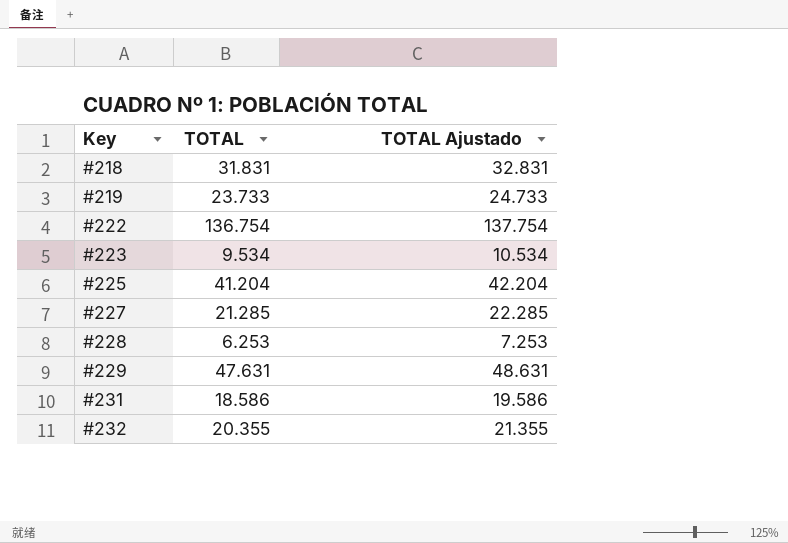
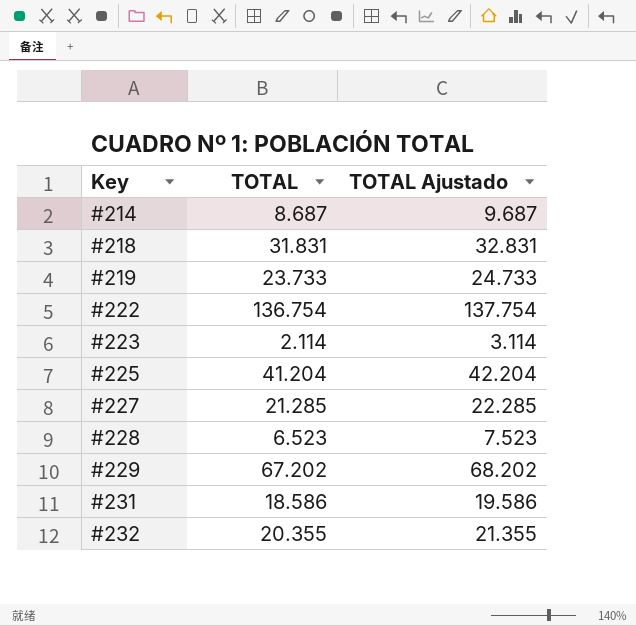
row #214: none -> 8.687 | 9.687
#223 | TOTAL: 9.534 -> 2.114
#223 | TOTAL Ajustado: 10.534 -> 3.114
#228 | TOTAL: 6.253 -> 6.523
#228 | TOTAL Ajustado: 7.253 -> 7.523
#229 | TOTAL: 47.631 -> 67.202
#229 | TOTAL Ajustado: 48.631 -> 68.202

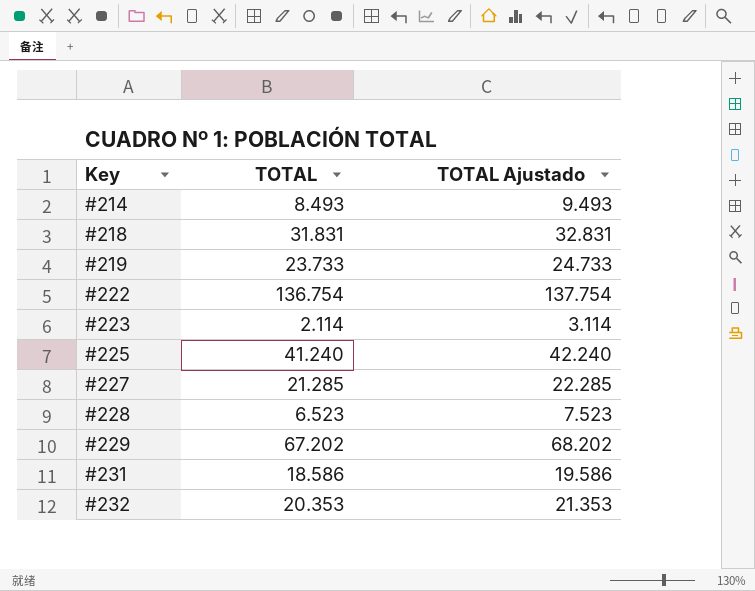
#214 | TOTAL: 8.687 -> 8.493
#214 | TOTAL Ajustado: 9.687 -> 9.493
#225 | TOTAL: 41.204 -> 41.240
#225 | TOTAL Ajustado: 42.204 -> 42.240
#232 | TOTAL: 20.355 -> 20.353
#232 | TOTAL Ajustado: 21.355 -> 21.353

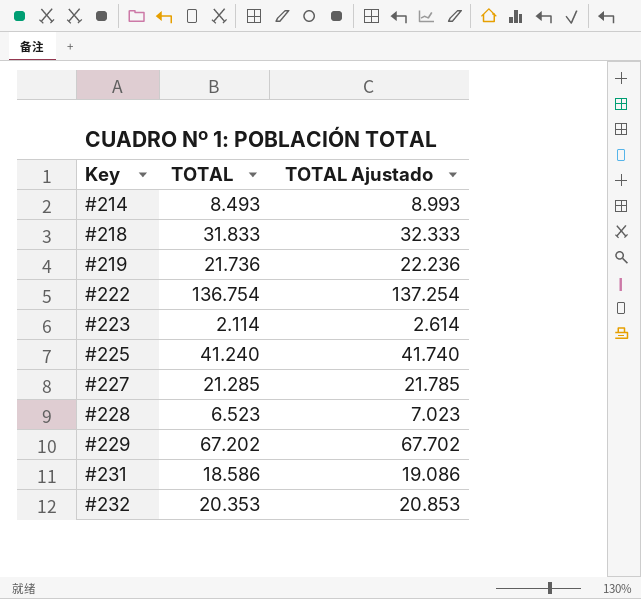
column TOTAL Ajustado | formula: [TOTAL] + 1000 -> [TOTAL] + 500
#218 | TOTAL: 31.831 -> 31.833
#219 | TOTAL: 23.733 -> 21.736

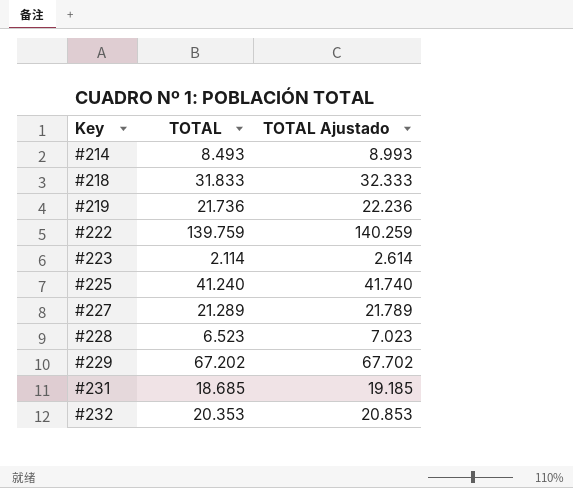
#222 | TOTAL: 136.754 -> 139.759
#222 | TOTAL Ajustado: 137.254 -> 140.259
#227 | TOTAL: 21.285 -> 21.289
#227 | TOTAL Ajustado: 21.785 -> 21.789
#231 | TOTAL: 18.586 -> 18.685
#231 | TOTAL Ajustado: 19.086 -> 19.185

